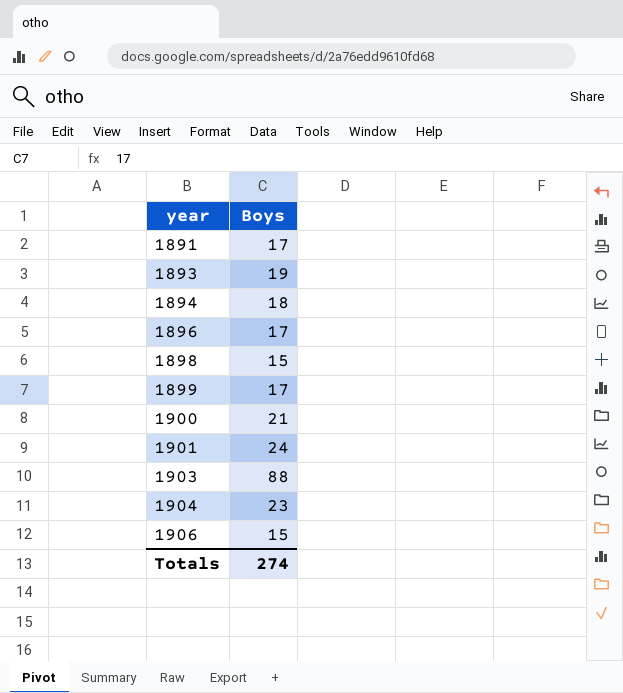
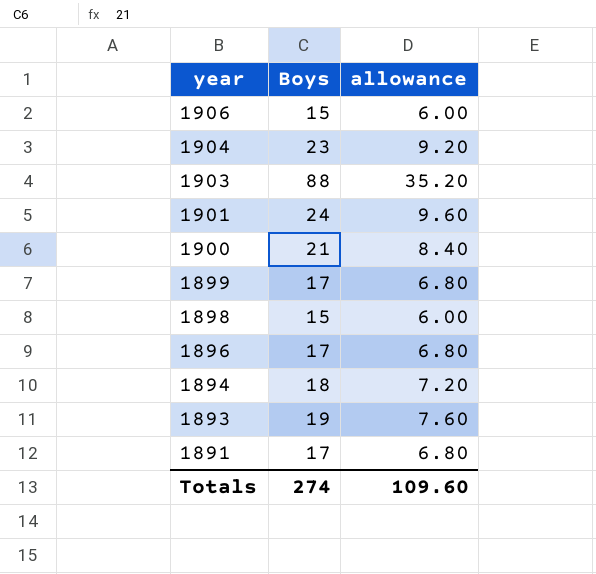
row order: year ascending -> year descending
column allowance | formula: none -> [Boys] * 0.4

